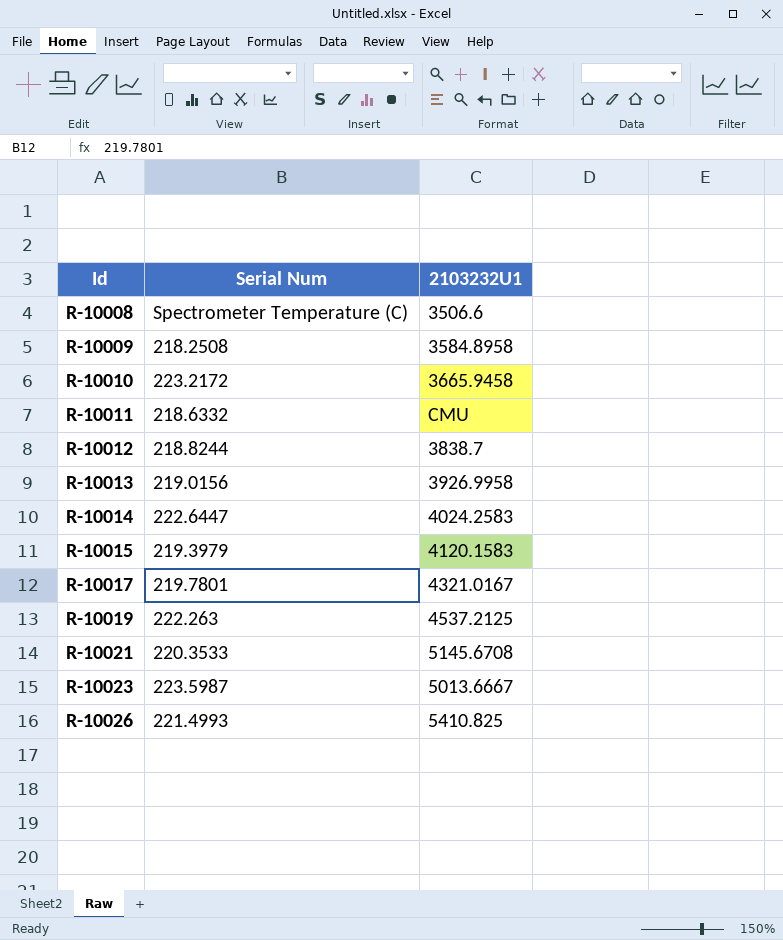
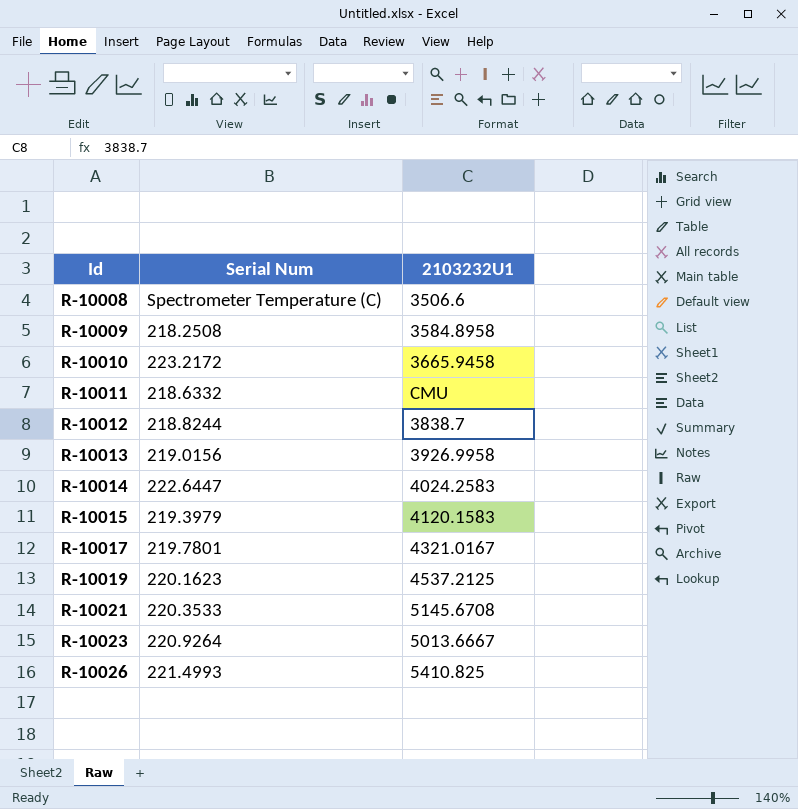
R-10019 | Serial Num: 222.263 -> 220.1623
R-10023 | Serial Num: 223.5987 -> 220.9264

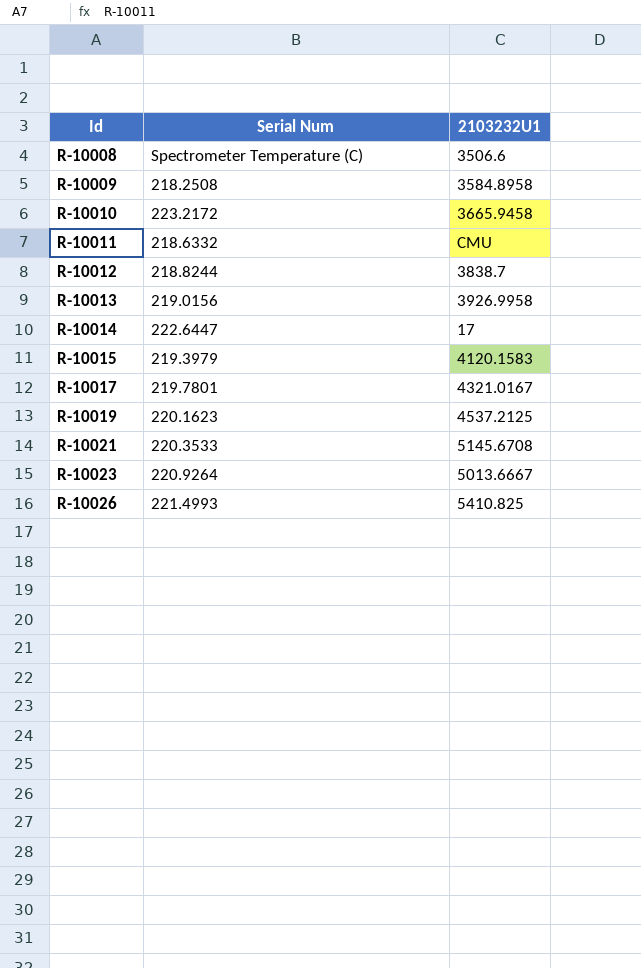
R-10014 | 2103232U1: 4024.2583 -> 17

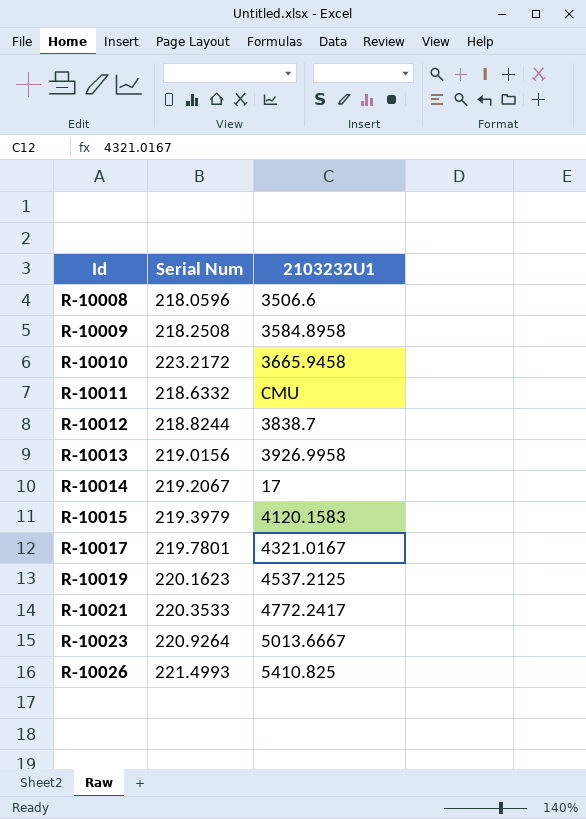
R-10008 | Serial Num: Spectrometer Temperature (C) -> 218.0596
R-10014 | Serial Num: 222.6447 -> 219.2067
R-10021 | 2103232U1: 5145.6708 -> 4772.2417

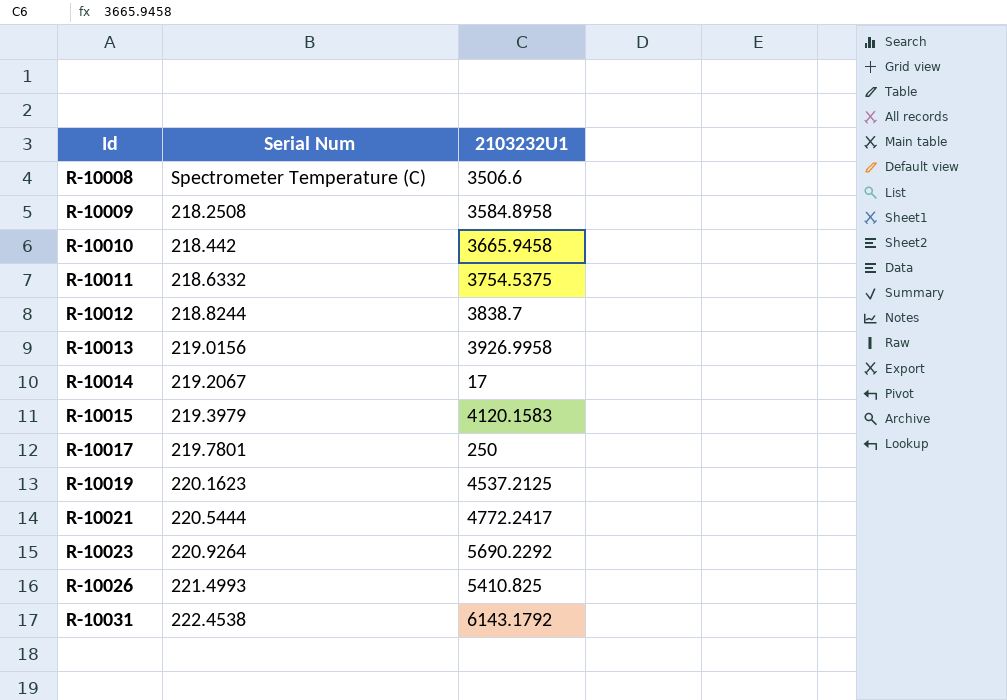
R-10008 | Serial Num: 218.0596 -> Spectrometer Temperature (C)
R-10010 | Serial Num: 223.2172 -> 218.442
R-10011 | 2103232U1: CMU -> 3754.5375
R-10017 | 2103232U1: 4321.0167 -> 250
R-10021 | Serial Num: 220.3533 -> 220.5444
R-10023 | 2103232U1: 5013.6667 -> 5690.2292
row R-10031: none -> 222.4538 | 6143.1792

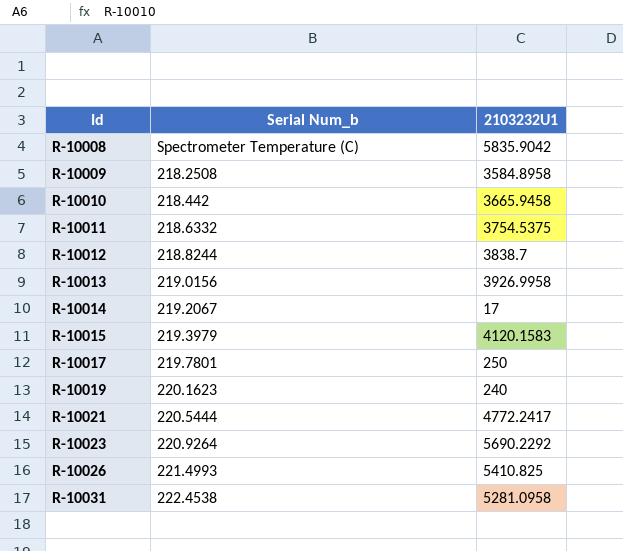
column name: Serial Num -> Serial Num_b
R-10008 | 2103232U1: 3506.6 -> 5835.9042
R-10019 | 2103232U1: 4537.2125 -> 240
R-10031 | 2103232U1: 6143.1792 -> 5281.0958

